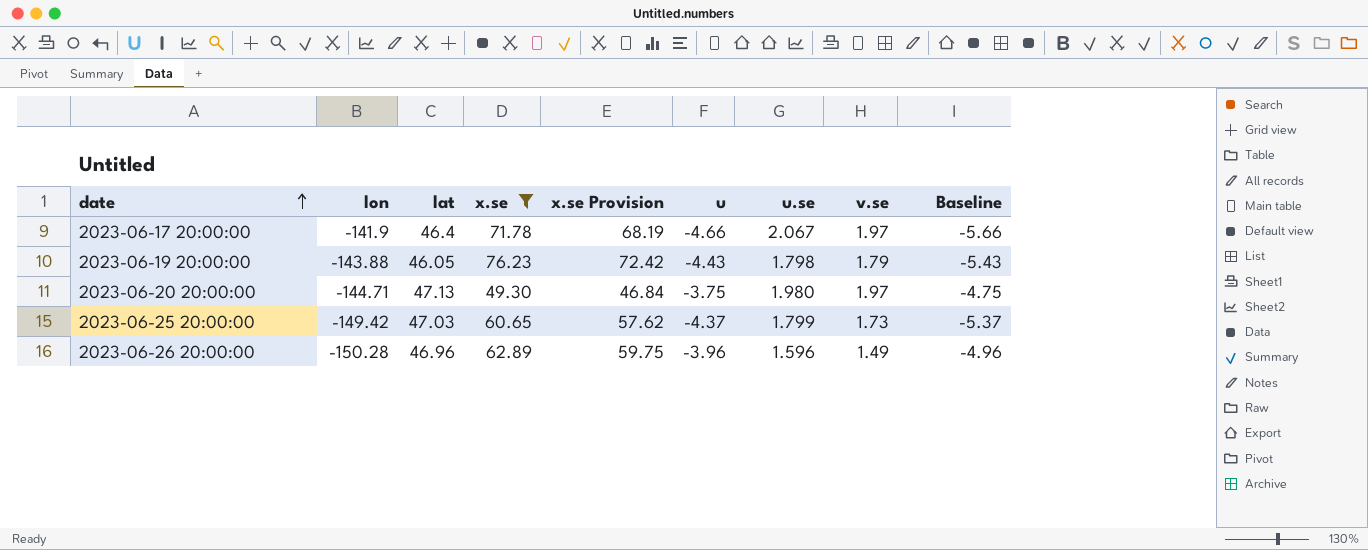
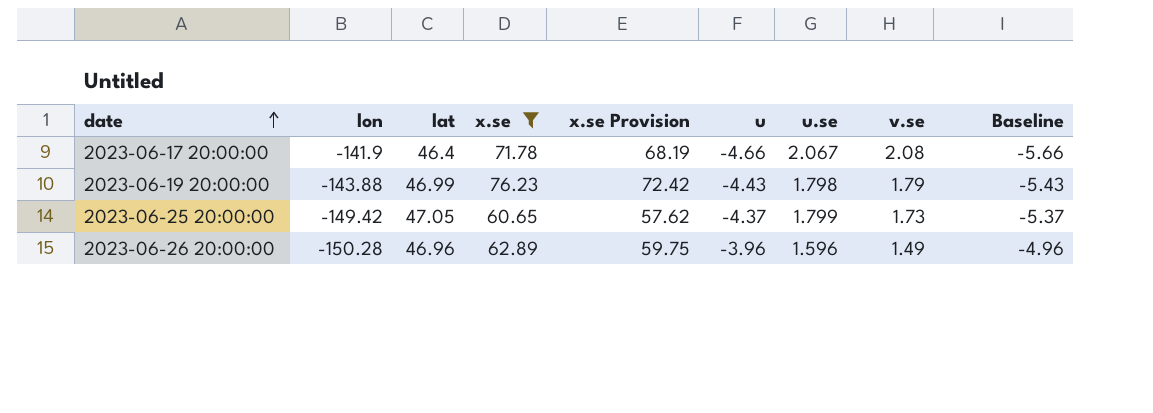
row 2023-06-20 20:00:00: -144.71 | 47.13 | 49.30 | 46.84 | -3.75 | 1.980 | 1.97 | -4.75 -> none
2023-06-17 20:00:00 | v.se: 1.97 -> 2.08
2023-06-19 20:00:00 | lat: 46.05 -> 46.99
2023-06-25 20:00:00 | lat: 47.03 -> 47.05

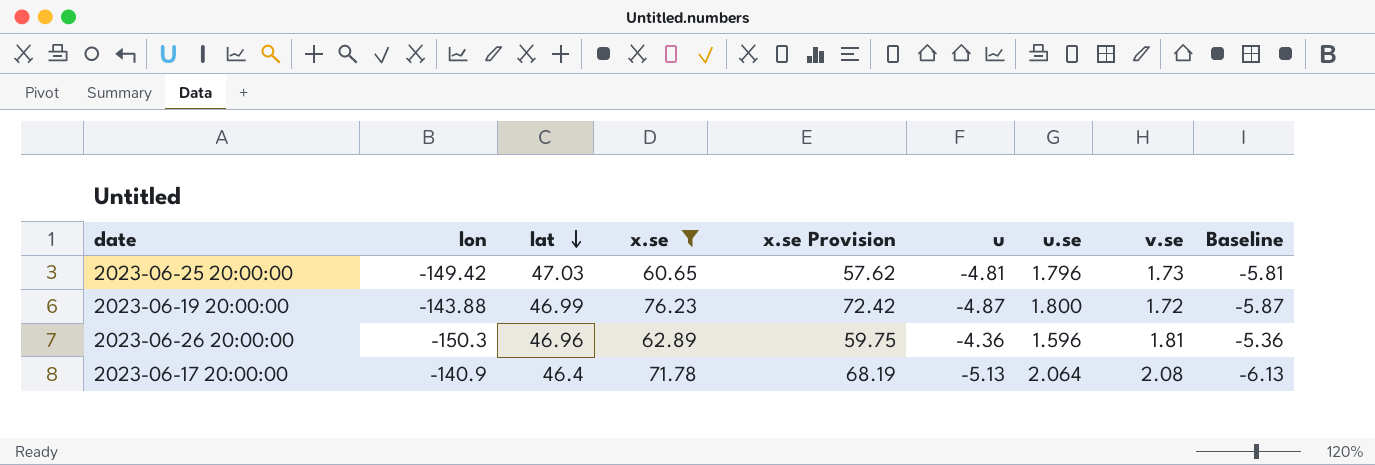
row order: date ascending -> lat descending
2023-06-25 20:00:00 | lat: 47.05 -> 47.03
2023-06-25 20:00:00 | u: -4.37 -> -4.81
2023-06-25 20:00:00 | u.se: 1.799 -> 1.796
2023-06-25 20:00:00 | Baseline: -5.37 -> -5.81
2023-06-19 20:00:00 | u: -4.43 -> -4.87
2023-06-19 20:00:00 | u.se: 1.798 -> 1.800
2023-06-19 20:00:00 | v.se: 1.79 -> 1.72
2023-06-19 20:00:00 | Baseline: -5.43 -> -5.87
2023-06-26 20:00:00 | lon: -150.28 -> -150.3
2023-06-26 20:00:00 | u: -3.96 -> -4.36
2023-06-26 20:00:00 | v.se: 1.49 -> 1.81
2023-06-26 20:00:00 | Baseline: -4.96 -> -5.36
2023-06-17 20:00:00 | lon: -141.9 -> -140.9
2023-06-17 20:00:00 | u: -4.66 -> -5.13
2023-06-17 20:00:00 | u.se: 2.067 -> 2.064
2023-06-17 20:00:00 | Baseline: -5.66 -> -6.13

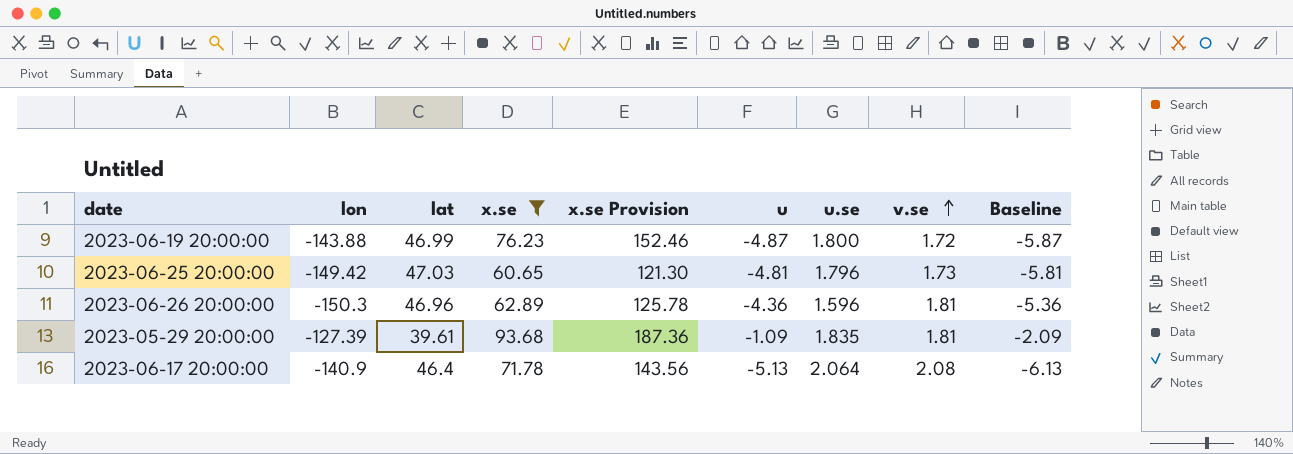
row order: lat descending -> v.se ascending
column x.se Provision | formula: [x.se] * 0.95 -> [x.se] * 2
row 2023-05-29 20:00:00: none -> -127.39 | 39.61 | 93.68 | 187.36 | -1.09 | 1.835 | 1.81 | -2.09

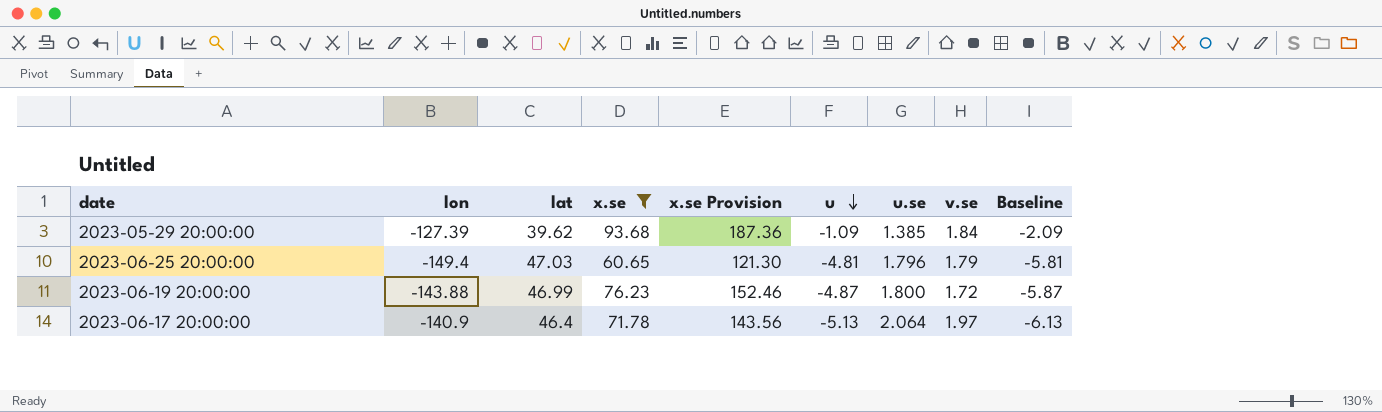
row order: v.se ascending -> u descending
row 2023-06-26 20:00:00: -150.3 | 46.96 | 62.89 | 125.78 | -4.36 | 1.596 | 1.81 | -5.36 -> none
2023-05-29 20:00:00 | lat: 39.61 -> 39.62
2023-05-29 20:00:00 | u.se: 1.835 -> 1.385
2023-05-29 20:00:00 | v.se: 1.81 -> 1.84
2023-06-25 20:00:00 | lon: -149.42 -> -149.4
2023-06-25 20:00:00 | v.se: 1.73 -> 1.79
2023-06-17 20:00:00 | v.se: 2.08 -> 1.97

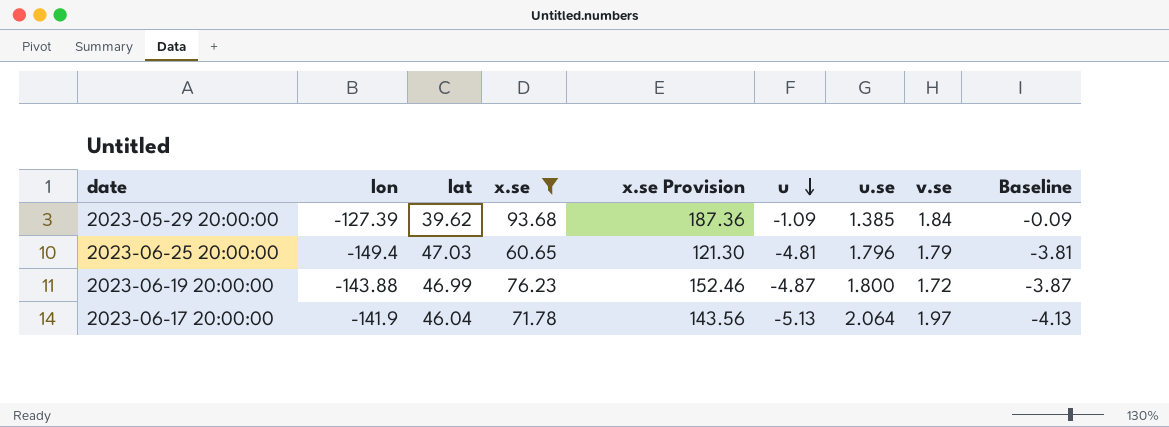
column Baseline | formula: [u] - 1 -> [u] + 1
2023-06-17 20:00:00 | lon: -140.9 -> -141.9
2023-06-17 20:00:00 | lat: 46.4 -> 46.04

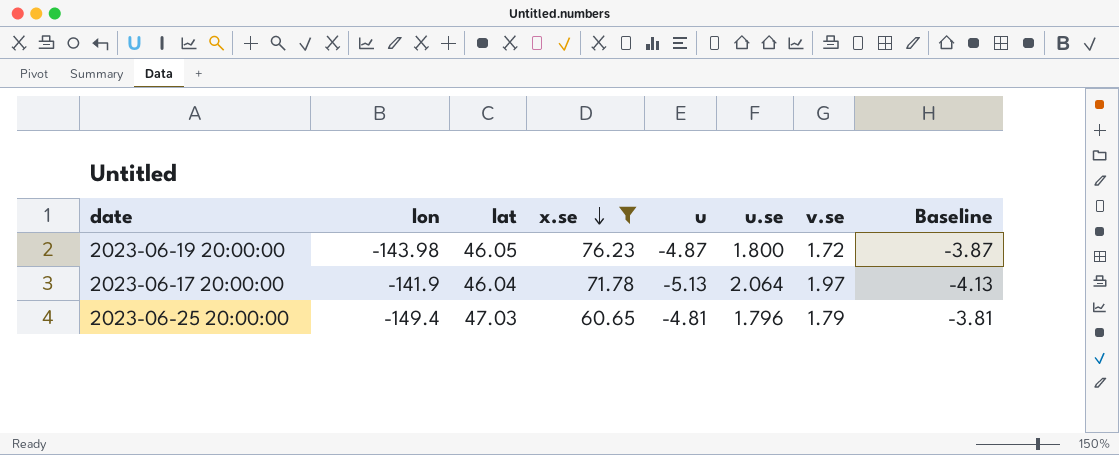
row order: u descending -> x.se descending
column x.se Provision | formula: [x.se] * 2 -> none
row 2023-05-29 20:00:00: -127.39 | 39.62 | 93.68 | 187.36 | -1.09 | 1.385 | 1.84 | -0.09 -> none
2023-06-19 20:00:00 | lon: -143.88 -> -143.98
2023-06-19 20:00:00 | lat: 46.99 -> 46.05

